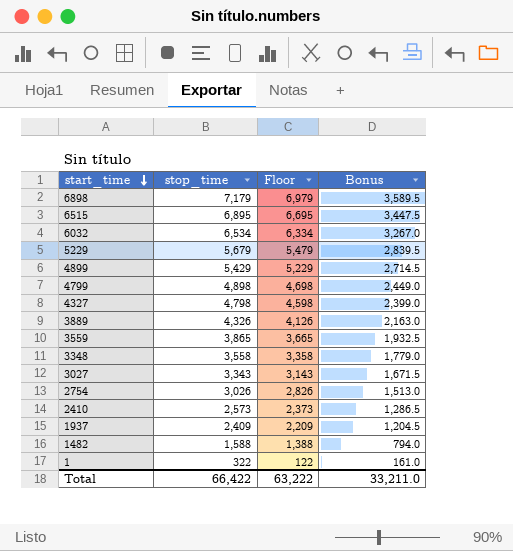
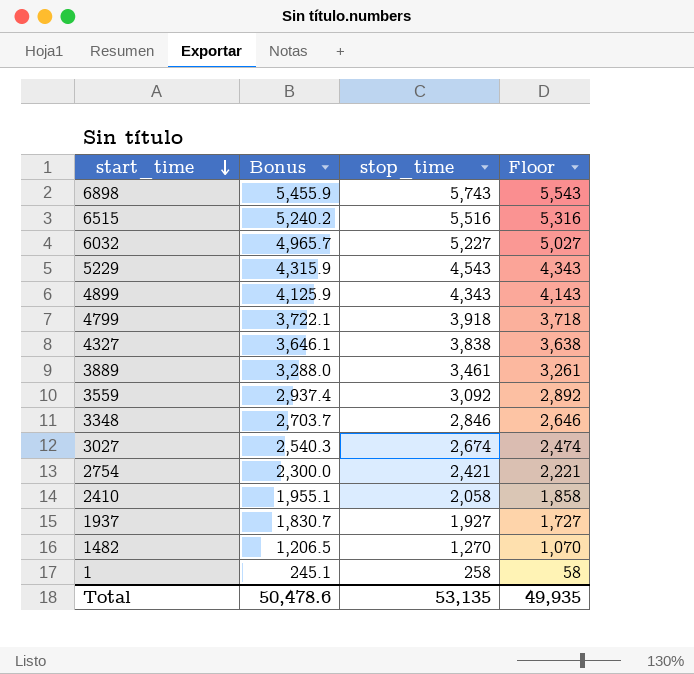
column Bonus | formula: [stop_time] * 0.5 -> [stop_time] * 0.95
column Bonus | position: 4 -> 2
6898 | stop_time: 7,179 -> 5,743
6898 | Floor: 6,979 -> 5,543
6515 | stop_time: 6,895 -> 5,516
6515 | Floor: 6,695 -> 5,316
6032 | stop_time: 6,534 -> 5,227
6032 | Floor: 6,334 -> 5,027
5229 | stop_time: 5,679 -> 4,543
5229 | Floor: 5,479 -> 4,343
4899 | stop_time: 5,429 -> 4,343
4899 | Floor: 5,229 -> 4,143
4799 | stop_time: 4,898 -> 3,918
4799 | Floor: 4,698 -> 3,718
4327 | stop_time: 4,798 -> 3,838
4327 | Floor: 4,598 -> 3,638
3889 | stop_time: 4,326 -> 3,461
3889 | Floor: 4,126 -> 3,261
3559 | stop_time: 3,865 -> 3,092
3559 | Floor: 3,665 -> 2,892
3348 | stop_time: 3,558 -> 2,846
3348 | Floor: 3,358 -> 2,646
3027 | stop_time: 3,343 -> 2,674
3027 | Floor: 3,143 -> 2,474
2754 | stop_time: 3,026 -> 2,421
2754 | Floor: 2,826 -> 2,221
2410 | stop_time: 2,573 -> 2,058
2410 | Floor: 2,373 -> 1,858
1937 | stop_time: 2,409 -> 1,927
1937 | Floor: 2,209 -> 1,727
1482 | stop_time: 1,588 -> 1,270
1482 | Floor: 1,388 -> 1,070
1 | stop_time: 322 -> 258
1 | Floor: 122 -> 58
Total | Bonus: 33,211.0 -> 50,478.6
Total | stop_time: 66,422 -> 53,135
Total | Floor: 63,222 -> 49,935

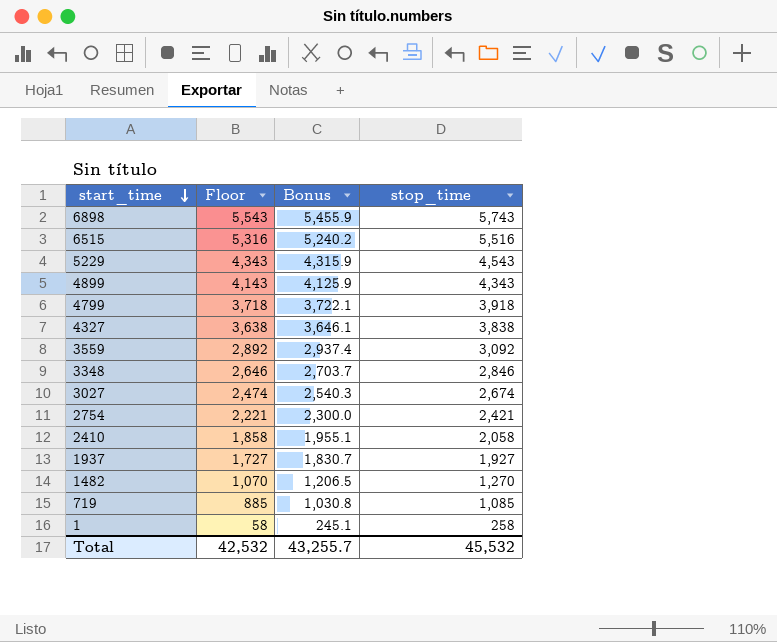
column Floor | position: 4 -> 2
row 6032: 4,965.7 | 5,227 | 5,027 -> none
row 3889: 3,288.0 | 3,461 | 3,261 -> none
row 719: none -> 885 | 1,030.8 | 1,085
Total | Floor: 49,935 -> 42,532
Total | Bonus: 50,478.6 -> 43,255.7
Total | stop_time: 53,135 -> 45,532

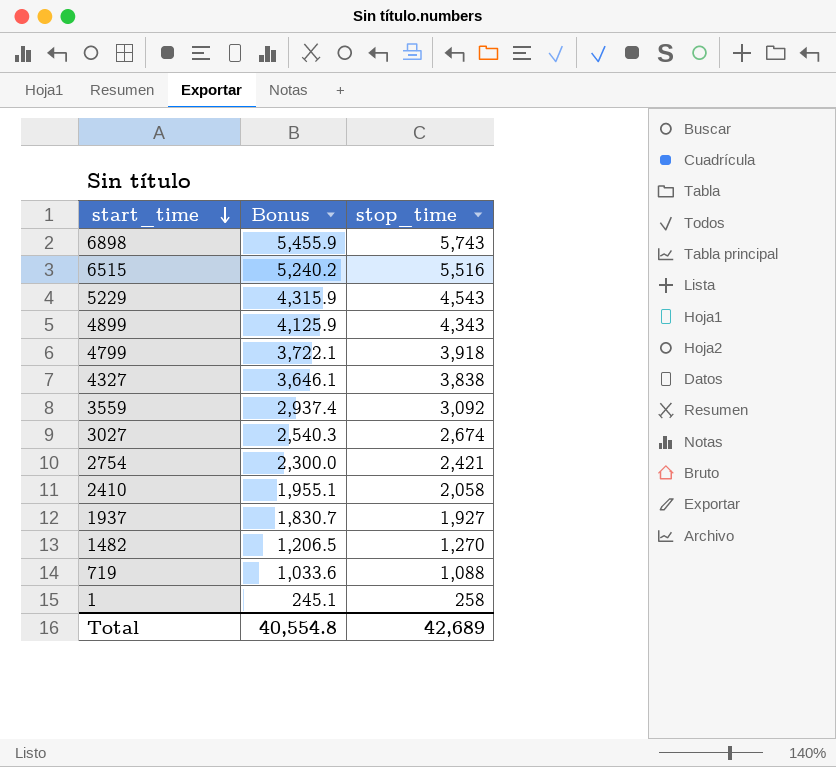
column Floor | formula: [stop_time] - 200 -> none
row 3348: 2,646 | 2,703.7 | 2,846 -> none
719 | Bonus: 1,030.8 -> 1,033.6
719 | stop_time: 1,085 -> 1,088
Total | Bonus: 43,255.7 -> 40,554.8
Total | stop_time: 45,532 -> 42,689

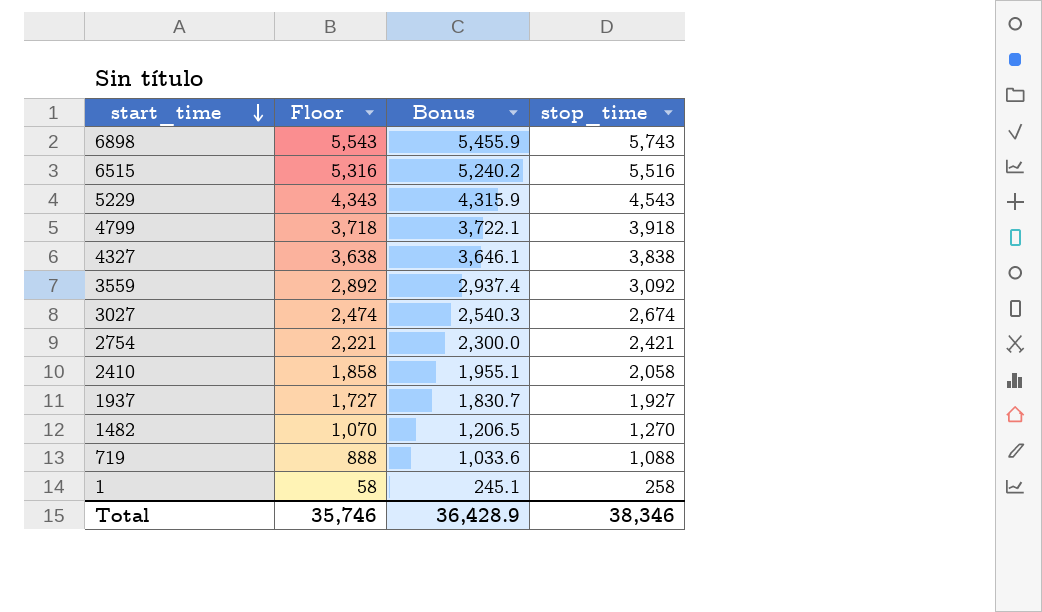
column Floor | formula: none -> [stop_time] - 200
row 4899: 4,125.9 | 4,343 -> none
Total | Bonus: 40,554.8 -> 36,428.9
Total | stop_time: 42,689 -> 38,346

